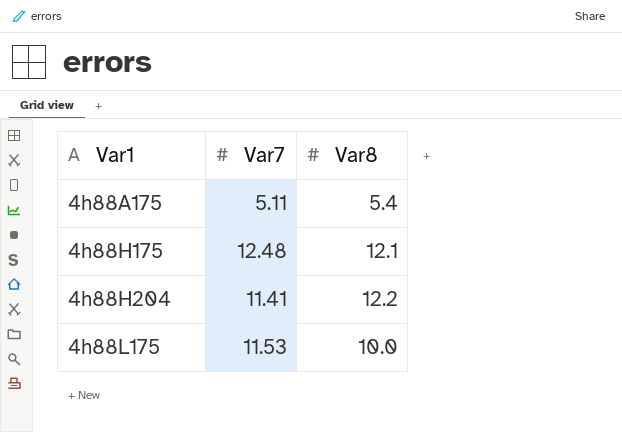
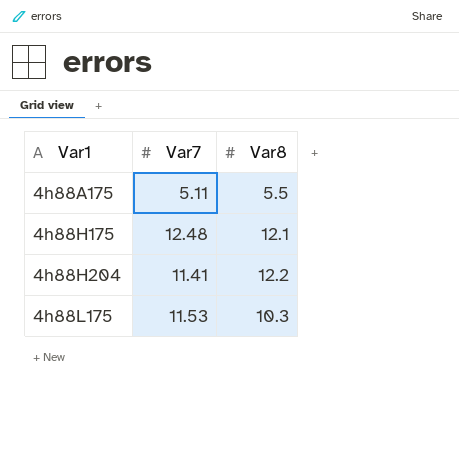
4h88A175 | Var8: 5.4 -> 5.5
4h88L175 | Var8: 10.0 -> 10.3

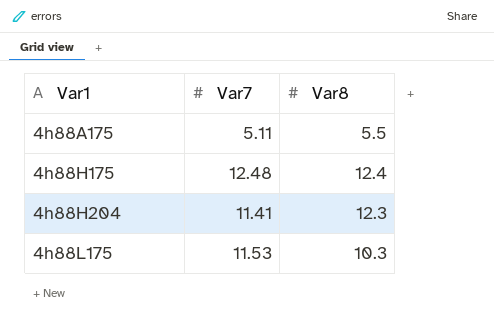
4h88H175 | Var8: 12.1 -> 12.4
4h88H204 | Var8: 12.2 -> 12.3

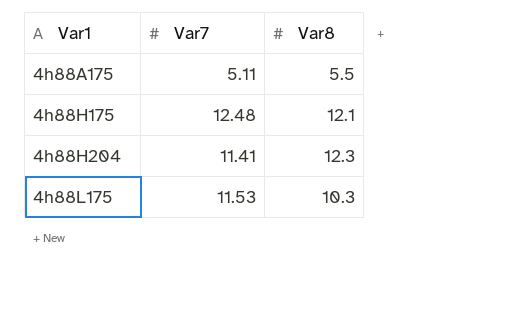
4h88H175 | Var8: 12.4 -> 12.1

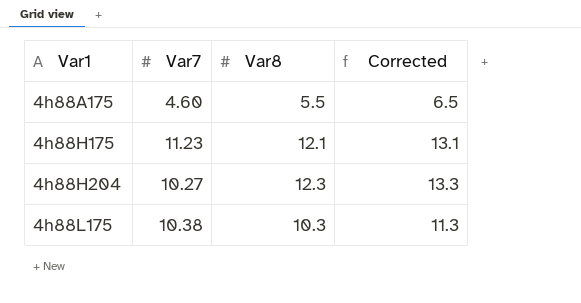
column Corrected | formula: none -> [Var8] + 1
4h88A175 | Var7: 5.11 -> 4.60
4h88H175 | Var7: 12.48 -> 11.23
4h88H204 | Var7: 11.41 -> 10.27
4h88L175 | Var7: 11.53 -> 10.38

